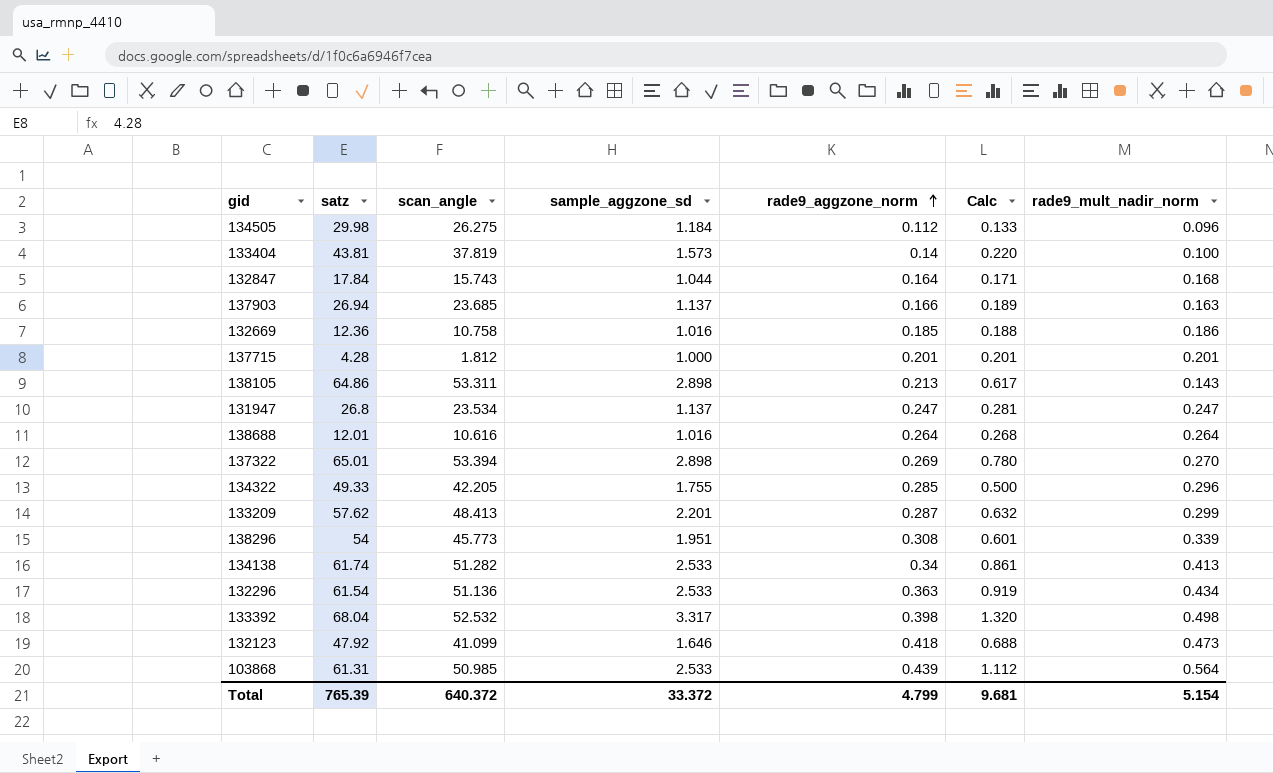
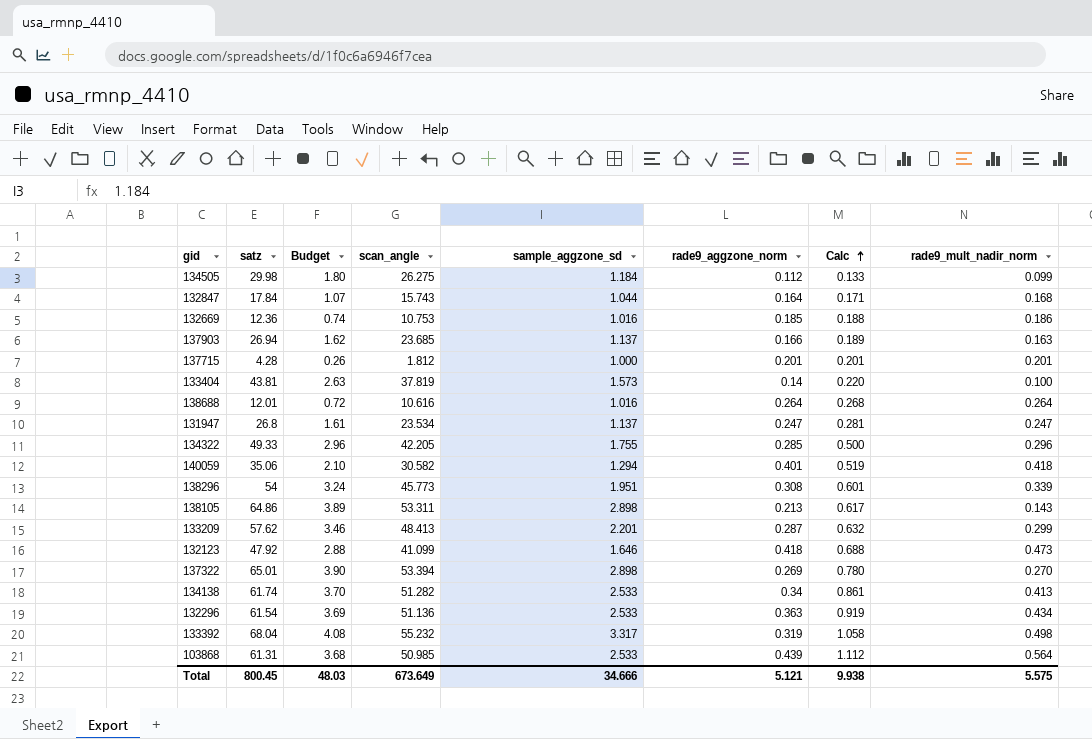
row order: rade9_aggzone_norm ascending -> Calc ascending
column Budget | formula: none -> [satz] * 0.06
134505 | rade9_mult_nadir_norm: 0.096 -> 0.099
132669 | scan_angle: 10.758 -> 10.753
row 140059: none -> 35.06 | 2.10 | 30.582 | 1.294 | 0.401 | 0.519 | 0.418
133392 | scan_angle: 52.532 -> 55.232
133392 | rade9_aggzone_norm: 0.398 -> 0.319
133392 | Calc: 1.320 -> 1.058
Total | satz: 765.39 -> 800.45
Total | scan_angle: 640.372 -> 673.649
Total | sample_aggzone_sd: 33.372 -> 34.666
Total | rade9_aggzone_norm: 4.799 -> 5.121
Total | Calc: 9.681 -> 9.938
Total | rade9_mult_nadir_norm: 5.154 -> 5.575

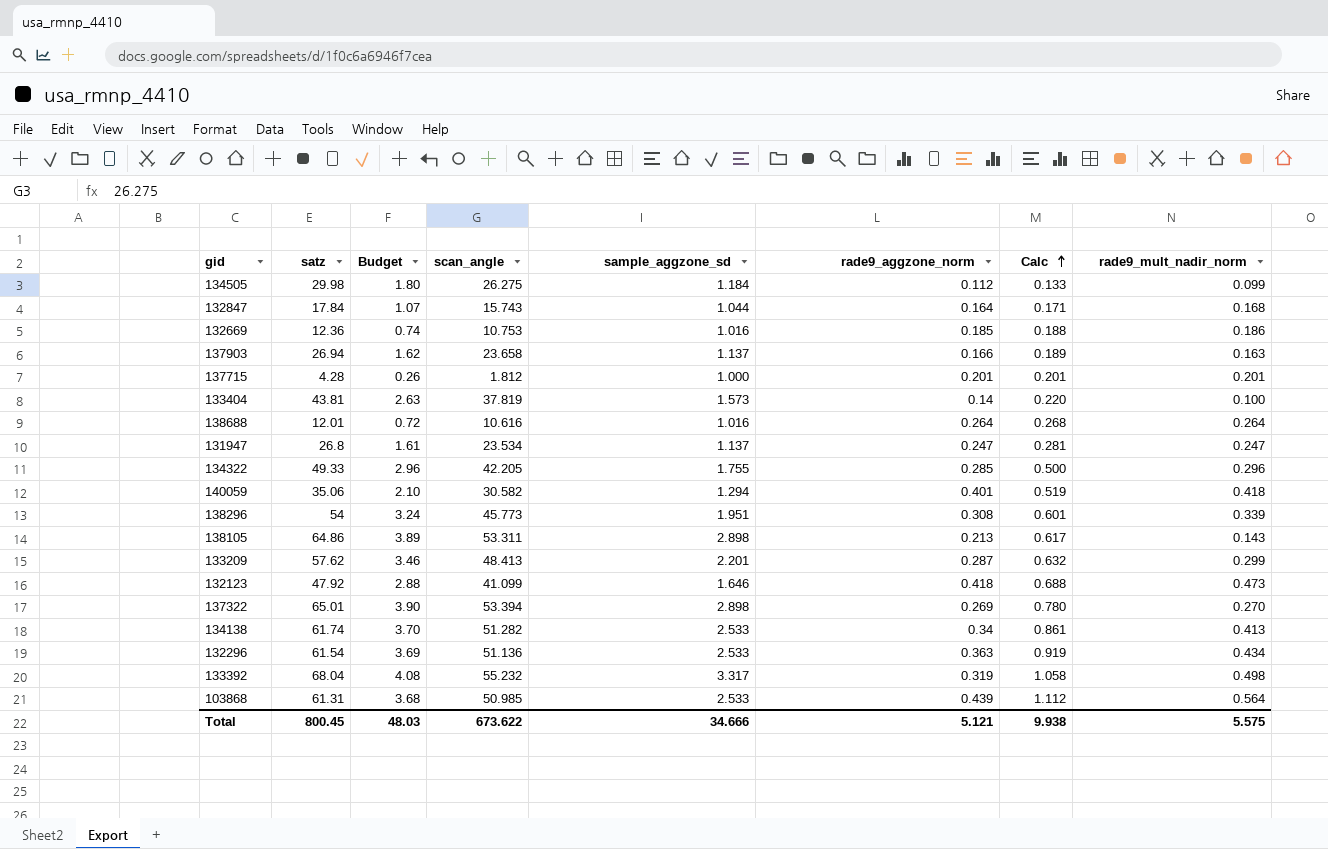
137903 | scan_angle: 23.685 -> 23.658
Total | scan_angle: 673.649 -> 673.622

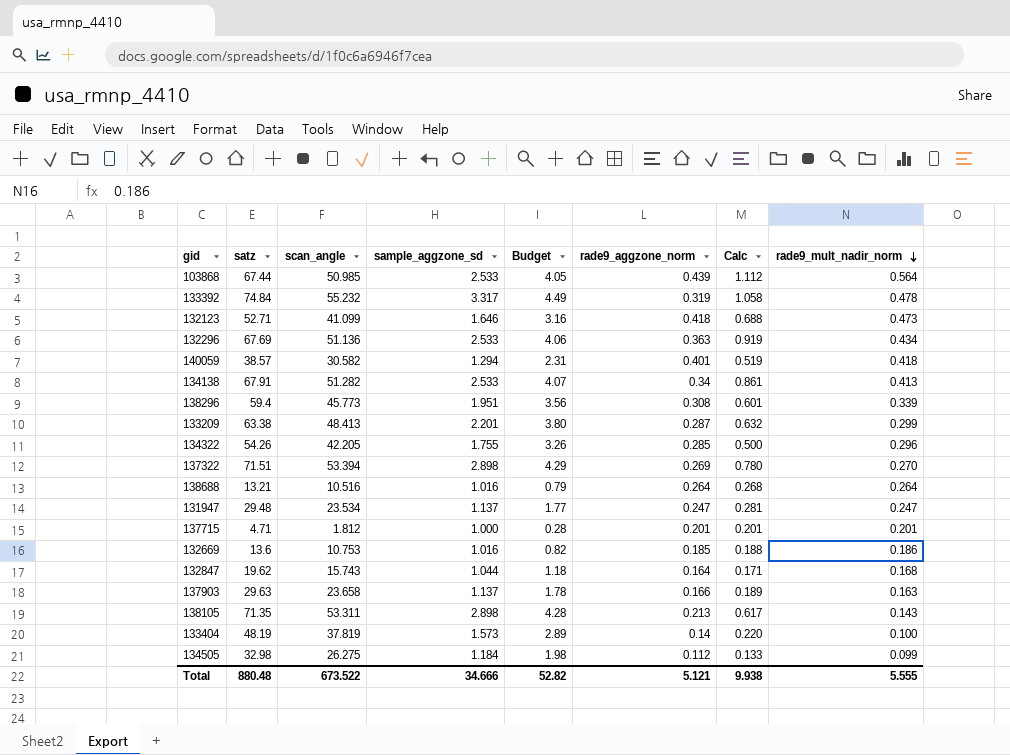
row order: Calc ascending -> rade9_mult_nadir_norm descending
column Budget | position: 3 -> 5
103868 | satz: 61.31 -> 67.44
103868 | Budget: 3.68 -> 4.05
133392 | satz: 68.04 -> 74.84
133392 | Budget: 4.08 -> 4.49
133392 | rade9_mult_nadir_norm: 0.498 -> 0.478
132123 | satz: 47.92 -> 52.71
132123 | Budget: 2.88 -> 3.16
132296 | satz: 61.54 -> 67.69
132296 | Budget: 3.69 -> 4.06
140059 | satz: 35.06 -> 38.57
140059 | Budget: 2.10 -> 2.31
134138 | satz: 61.74 -> 67.91
134138 | Budget: 3.70 -> 4.07
138296 | satz: 54 -> 59.4
138296 | Budget: 3.24 -> 3.56
133209 | satz: 57.62 -> 63.38
133209 | Budget: 3.46 -> 3.80
134322 | satz: 49.33 -> 54.26
134322 | Budget: 2.96 -> 3.26
137322 | satz: 65.01 -> 71.51
137322 | Budget: 3.90 -> 4.29
138688 | satz: 12.01 -> 13.21
138688 | scan_angle: 10.616 -> 10.516
138688 | Budget: 0.72 -> 0.79
131947 | satz: 26.8 -> 29.48
131947 | Budget: 1.61 -> 1.77
137715 | satz: 4.28 -> 4.71
137715 | Budget: 0.26 -> 0.28
132669 | satz: 12.36 -> 13.6
132669 | Budget: 0.74 -> 0.82
132847 | satz: 17.84 -> 19.62
132847 | Budget: 1.07 -> 1.18
137903 | satz: 26.94 -> 29.63
137903 | Budget: 1.62 -> 1.78
138105 | satz: 64.86 -> 71.35
138105 | Budget: 3.89 -> 4.28
133404 | satz: 43.81 -> 48.19
133404 | Budget: 2.63 -> 2.89
134505 | satz: 29.98 -> 32.98
134505 | Budget: 1.80 -> 1.98
Total | satz: 800.45 -> 880.48
Total | scan_angle: 673.622 -> 673.522
Total | Budget: 48.03 -> 52.82
Total | rade9_mult_nadir_norm: 5.575 -> 5.555

